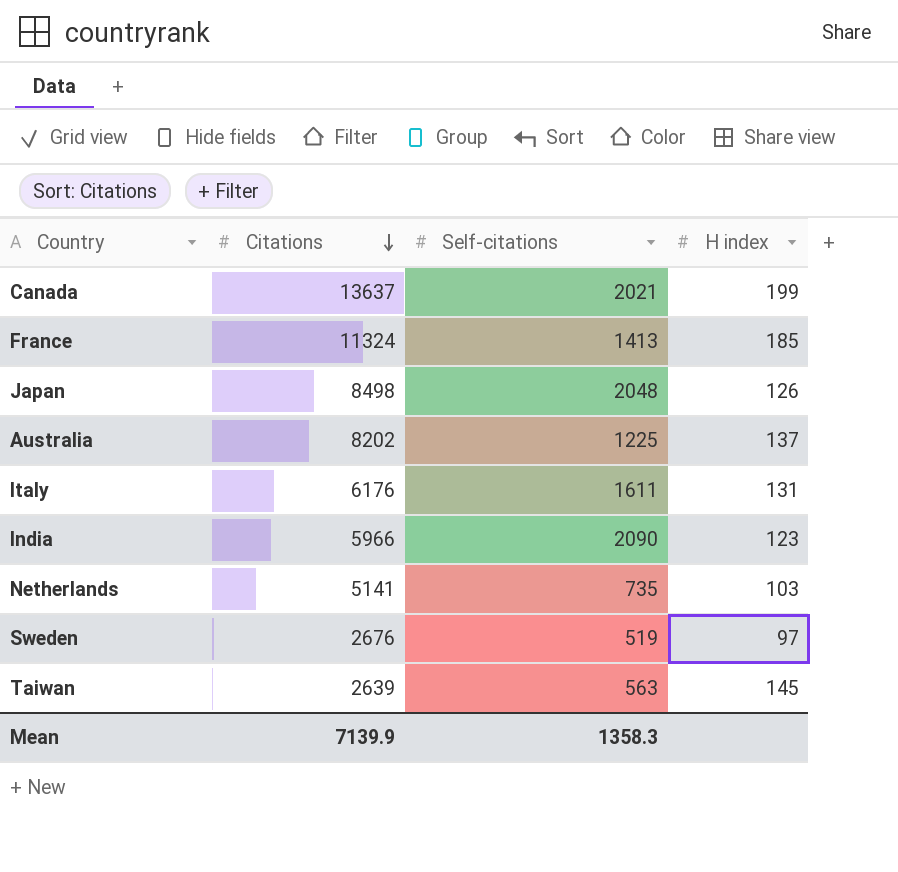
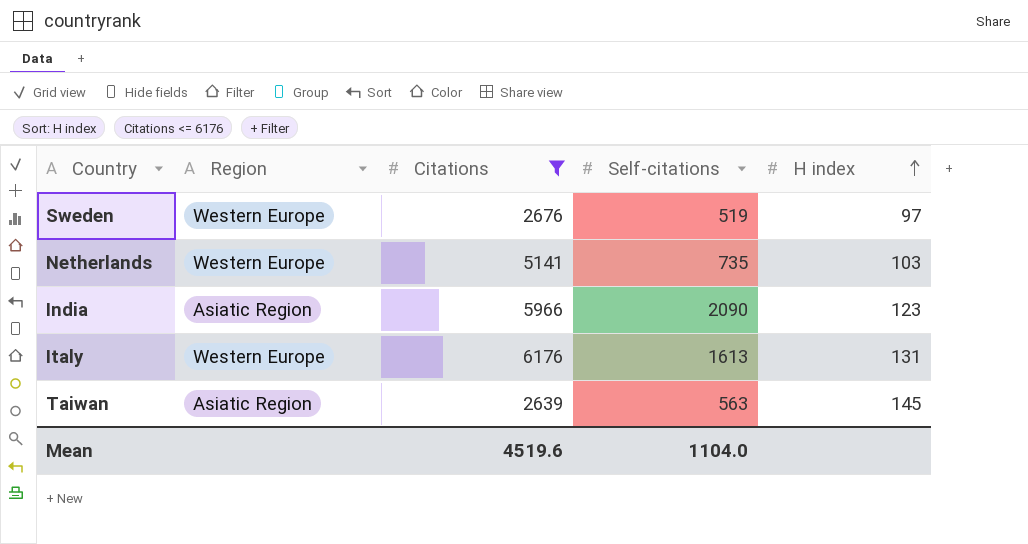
filter: none -> Citations <= 6176
row order: Citations descending -> H index ascending
column Region | position: none -> 2
Italy | Self-citations: 1611 -> 1613
Mean | Citations: 7139.9 -> 4519.6
Mean | Self-citations: 1358.3 -> 1104.0

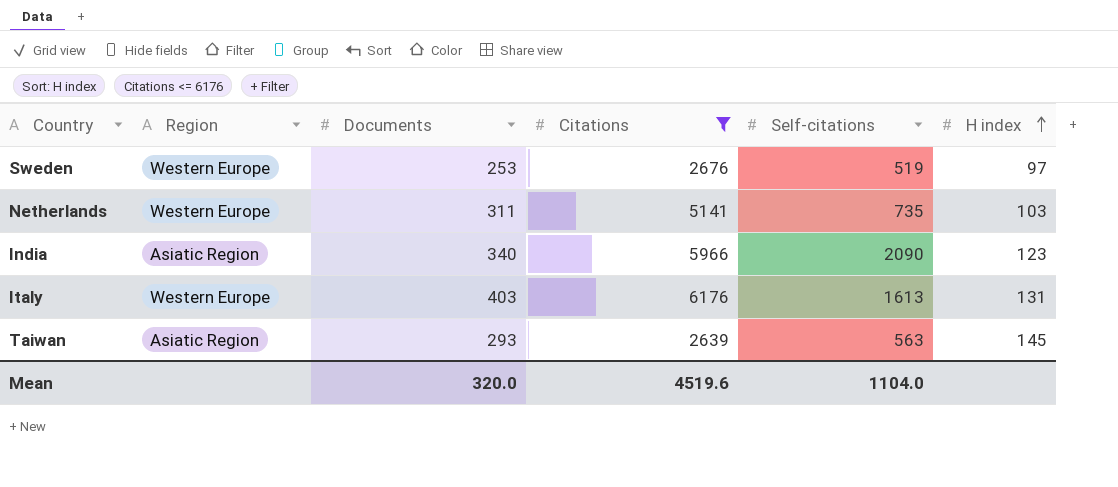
column Documents | position: none -> 3

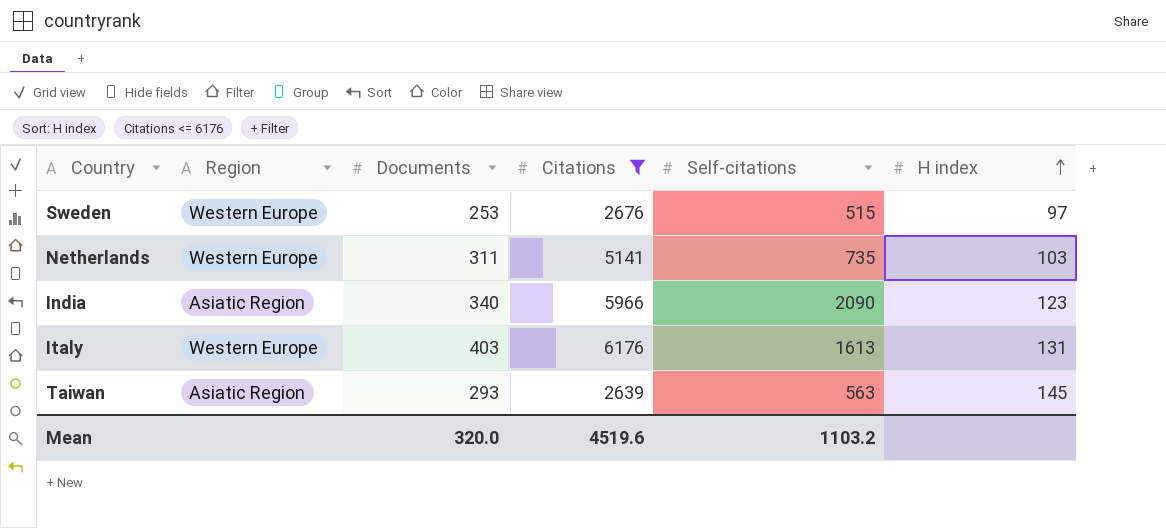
Sweden | Self-citations: 519 -> 515
Mean | Self-citations: 1104.0 -> 1103.2

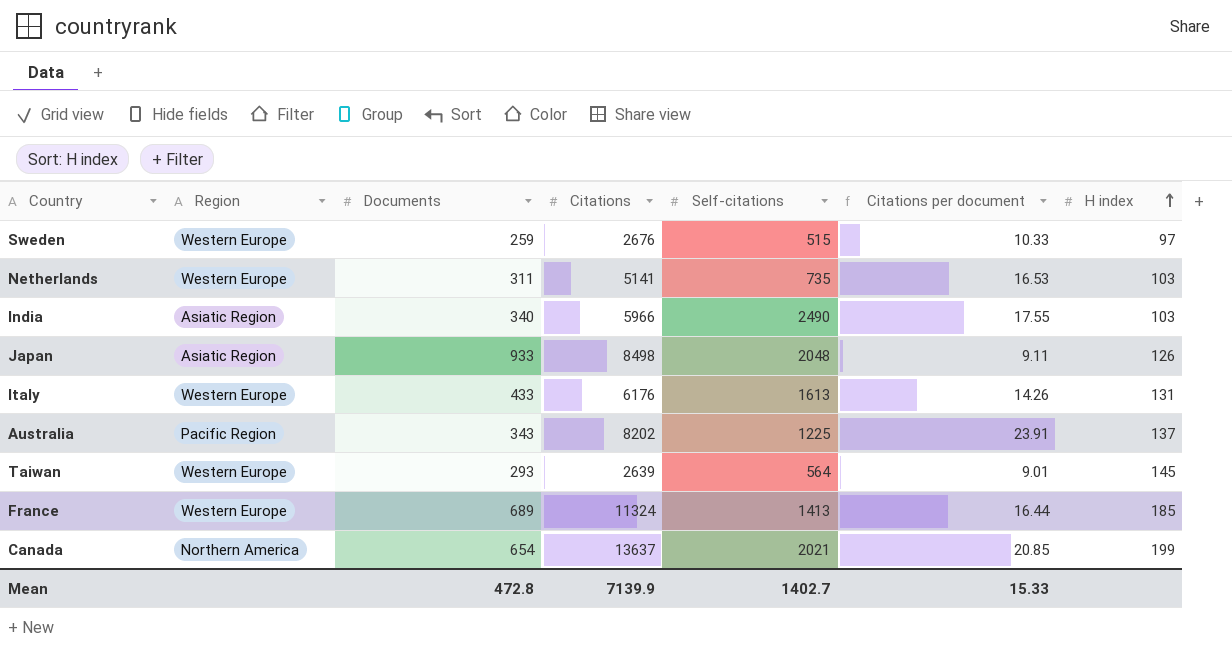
filter: Citations <= 6176 -> none
column Citations per document | formula: none -> [Citations] / [Documents]
Sweden | Documents: 253 -> 259
India | Self-citations: 2090 -> 2490
India | H index: 123 -> 103
Italy | Documents: 403 -> 433
Taiwan | Region: Asiatic Region -> Western Europe
Taiwan | Self-citations: 563 -> 564
Mean | Documents: 320.0 -> 472.8
Mean | Citations: 4519.6 -> 7139.9
Mean | Self-citations: 1103.2 -> 1402.7

